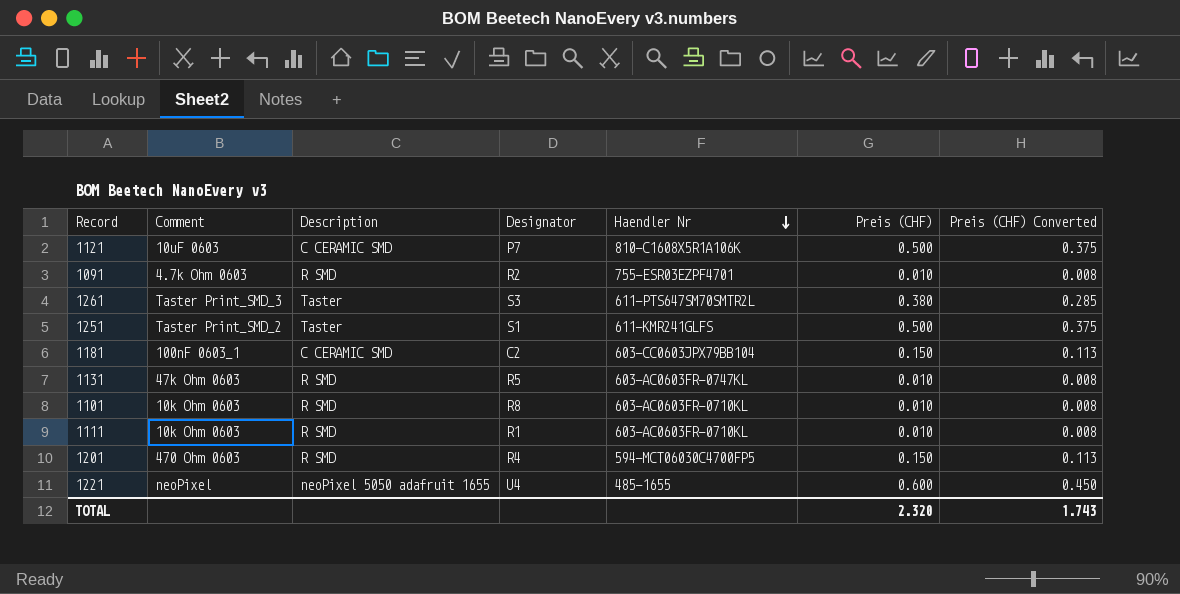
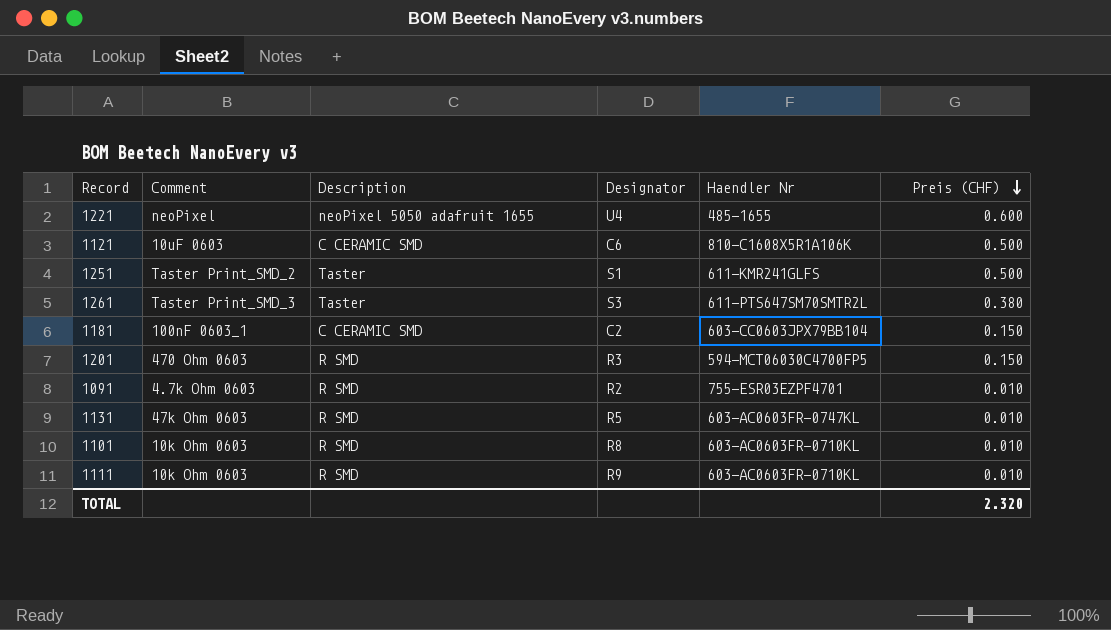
row order: Haendler Nr descending -> Preis (CHF) descending
column Preis (CHF) Converted | formula: [Preis (CHF)] * 0.75 -> none
1121 | Designator: P7 -> C6
1201 | Designator: R4 -> R3
1111 | Designator: R1 -> R9

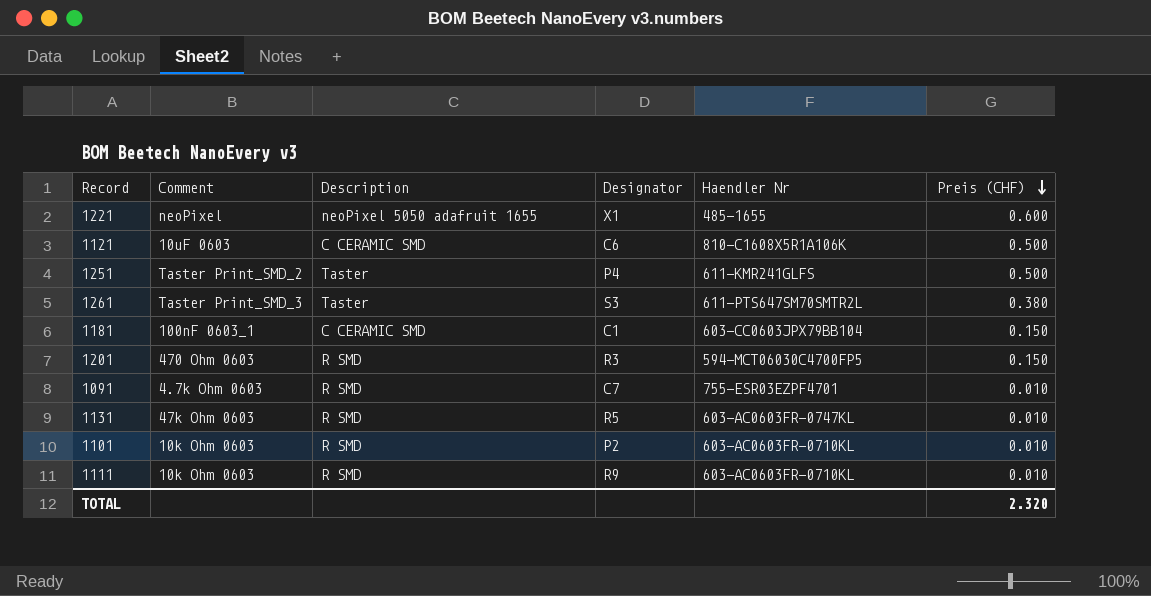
1221 | Designator: U4 -> X1
1251 | Designator: S1 -> P4
1181 | Designator: C2 -> C1
1091 | Designator: R2 -> C7
1101 | Designator: R8 -> P2

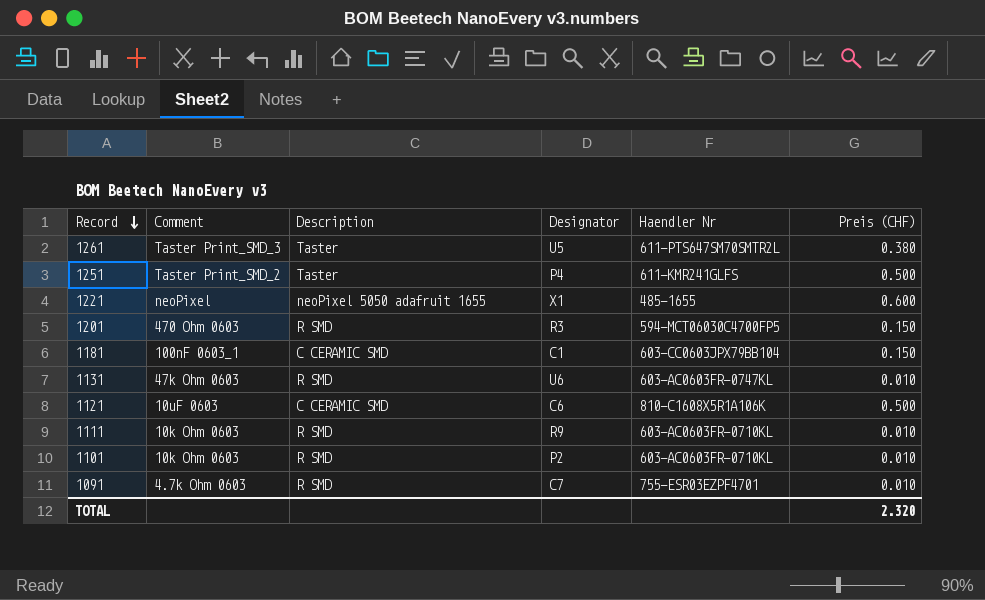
row order: Preis (CHF) descending -> Record descending
1261 | Designator: S3 -> U5
1131 | Designator: R5 -> U6

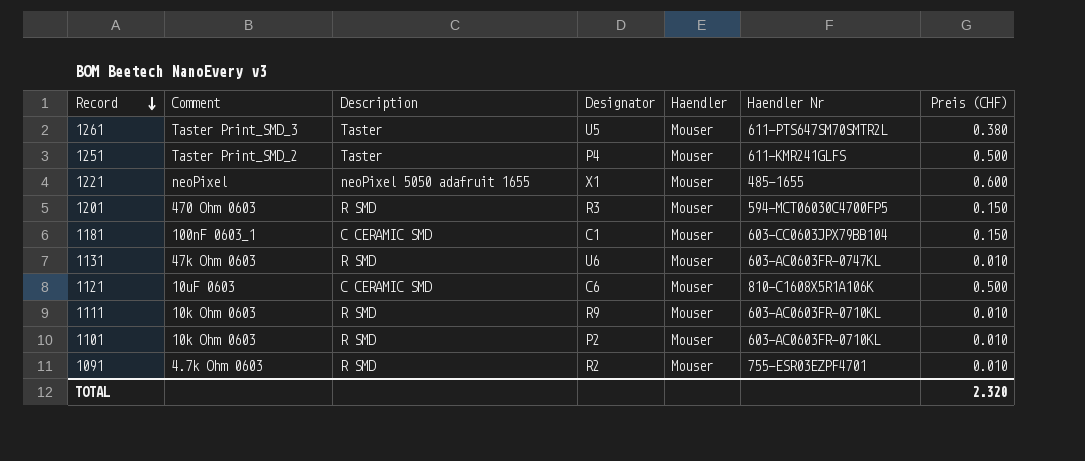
column Haendler | position: none -> 5
1091 | Designator: C7 -> R2

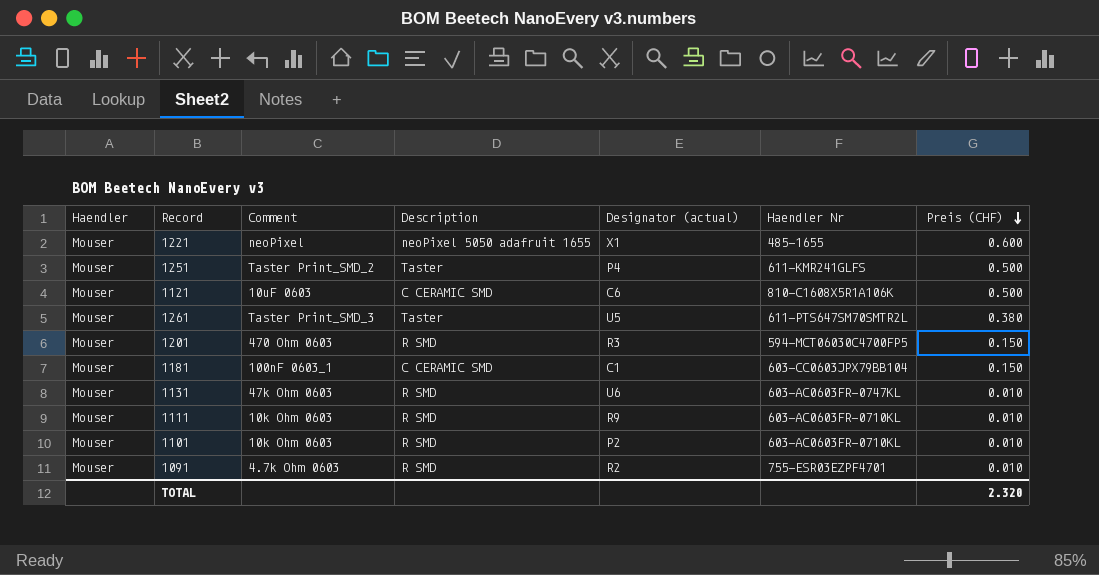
row order: Record descending -> Preis (CHF) descending
column Haendler | position: 5 -> 1
column name: Designator -> Designator (actual)

